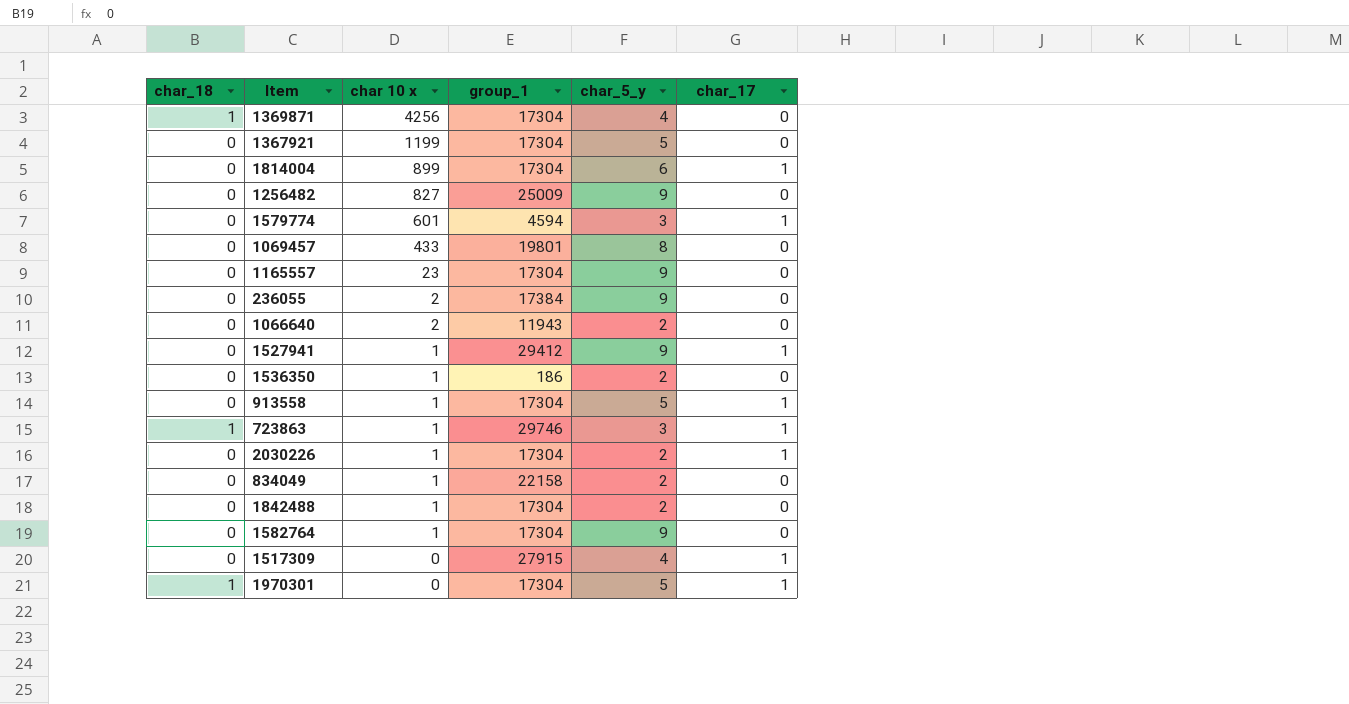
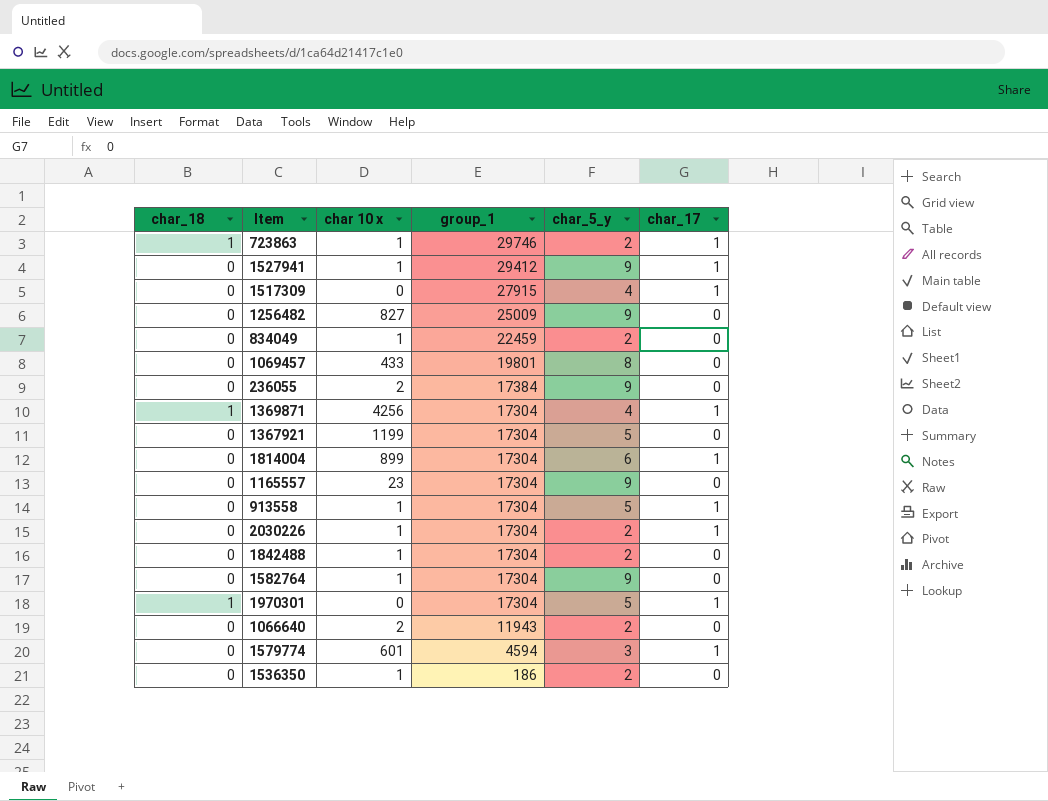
row order: char 10 x descending -> group_1 descending
723863 | char_5_y: 3 -> 2
834049 | group_1: 22158 -> 22459
1369871 | char_17: 0 -> 1

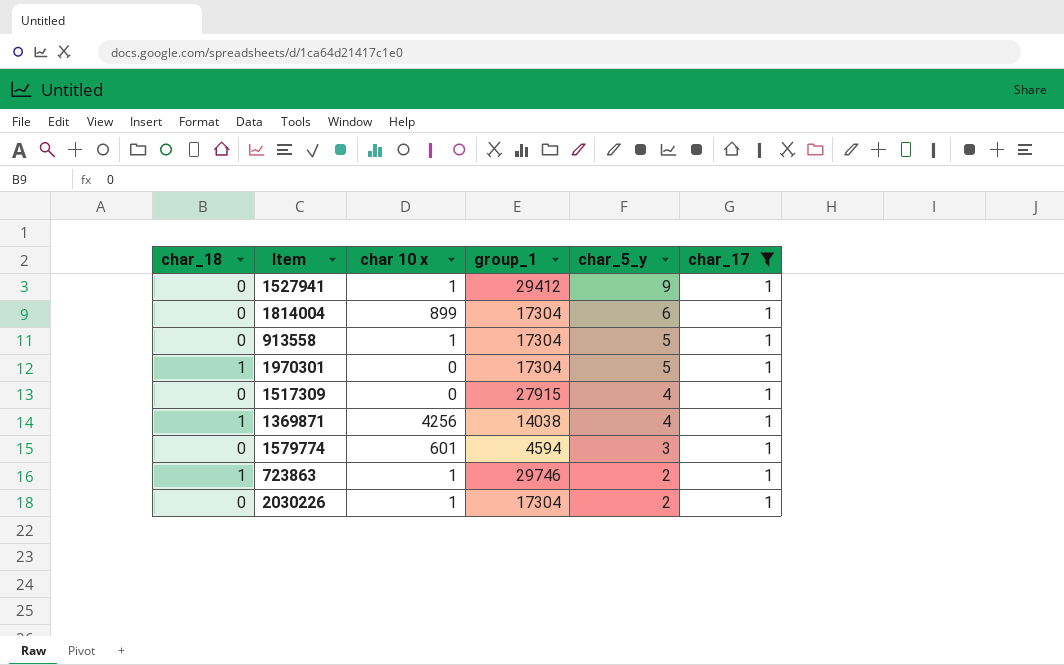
filter: none -> char_17 = 1
row order: group_1 descending -> char_5_y descending
1369871 | group_1: 17304 -> 14038

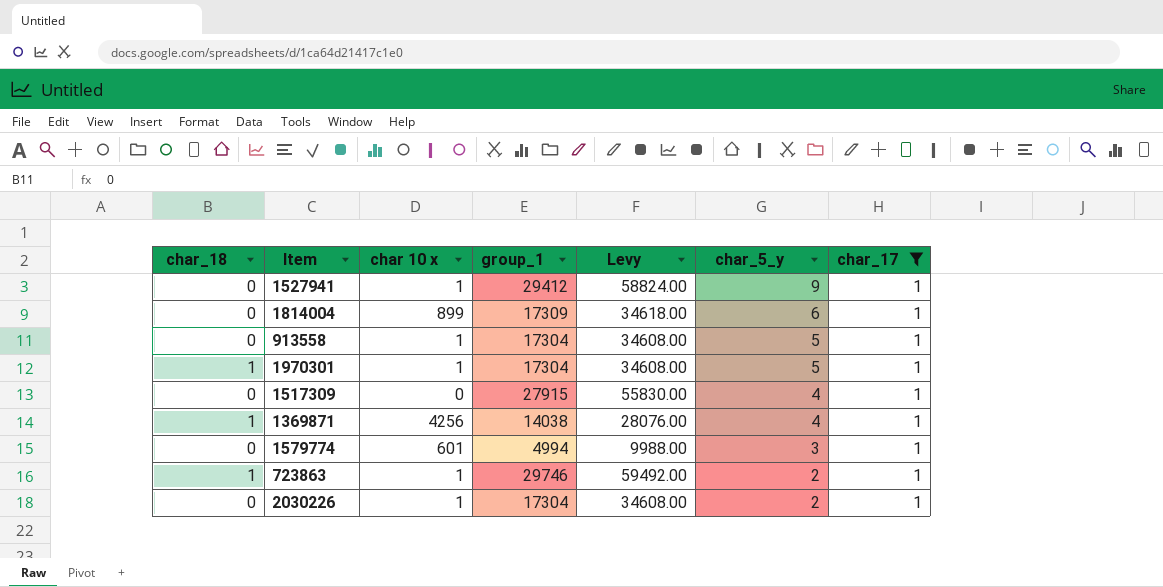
column Levy | formula: none -> [group_1] * 2
1814004 | group_1: 17304 -> 17309
1970301 | char 10 x: 0 -> 1
1579774 | group_1: 4594 -> 4994

